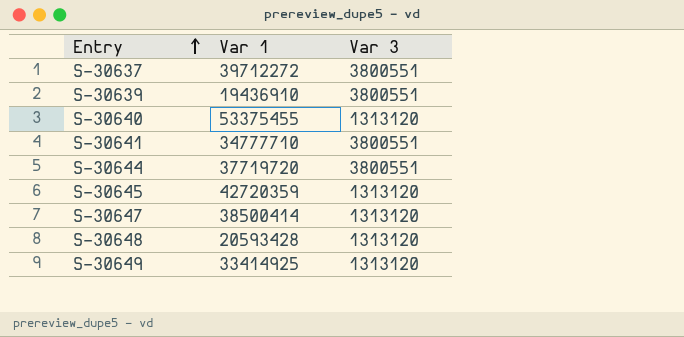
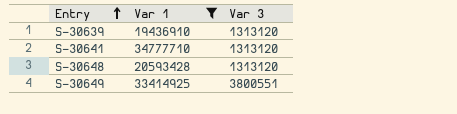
filter: none -> Var 1 <= 34777710
S-30639 | Var 3: 3800551 -> 1313120
S-30641 | Var 3: 3800551 -> 1313120
S-30649 | Var 3: 1313120 -> 3800551

